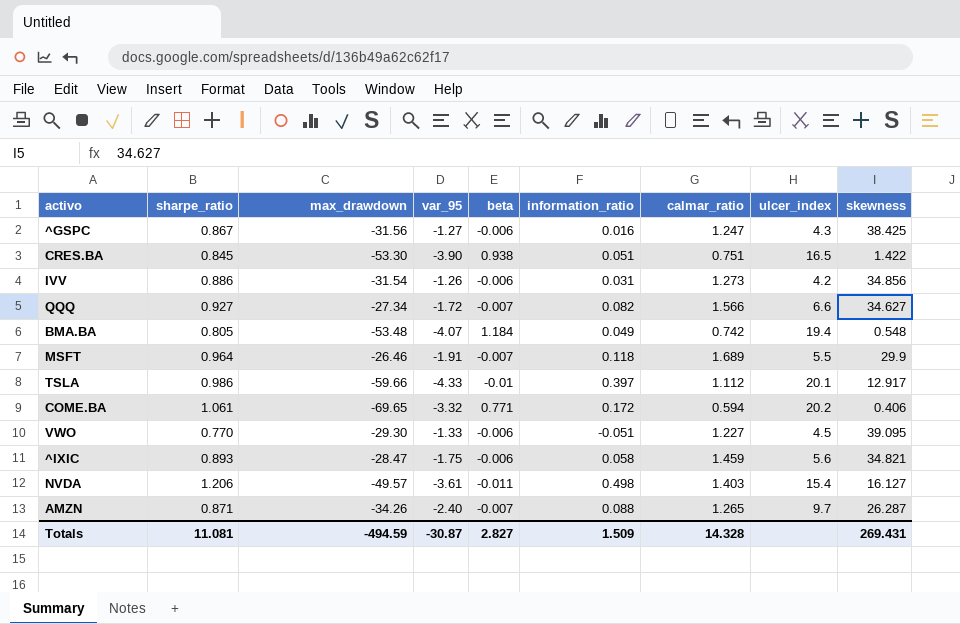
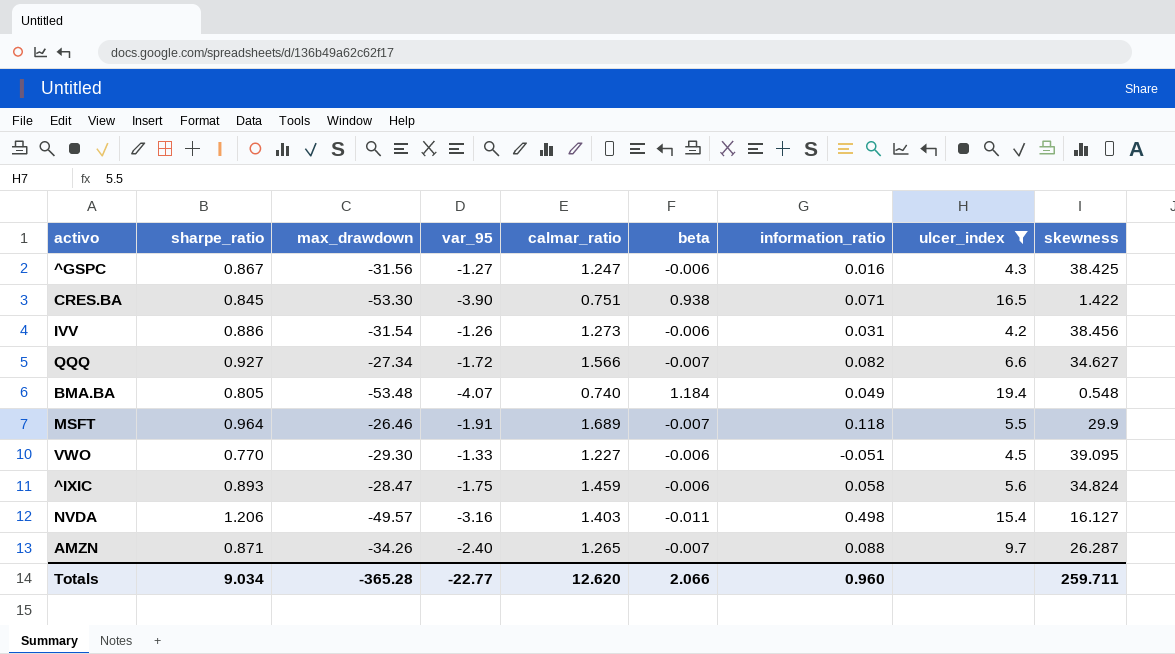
filter: none -> ulcer_index <= 19.4
column calmar_ratio | position: 7 -> 5
CRES.BA | information_ratio: 0.051 -> 0.071
IVV | skewness: 34.856 -> 38.456
BMA.BA | calmar_ratio: 0.742 -> 0.740
^IXIC | skewness: 34.821 -> 34.824
NVDA | var_95: -3.61 -> -3.16
Totals | sharpe_ratio: 11.081 -> 9.034
Totals | max_drawdown: -494.59 -> -365.28
Totals | var_95: -30.87 -> -22.77
Totals | calmar_ratio: 14.328 -> 12.620
Totals | beta: 2.827 -> 2.066
Totals | information_ratio: 1.509 -> 0.960
Totals | skewness: 269.431 -> 259.711

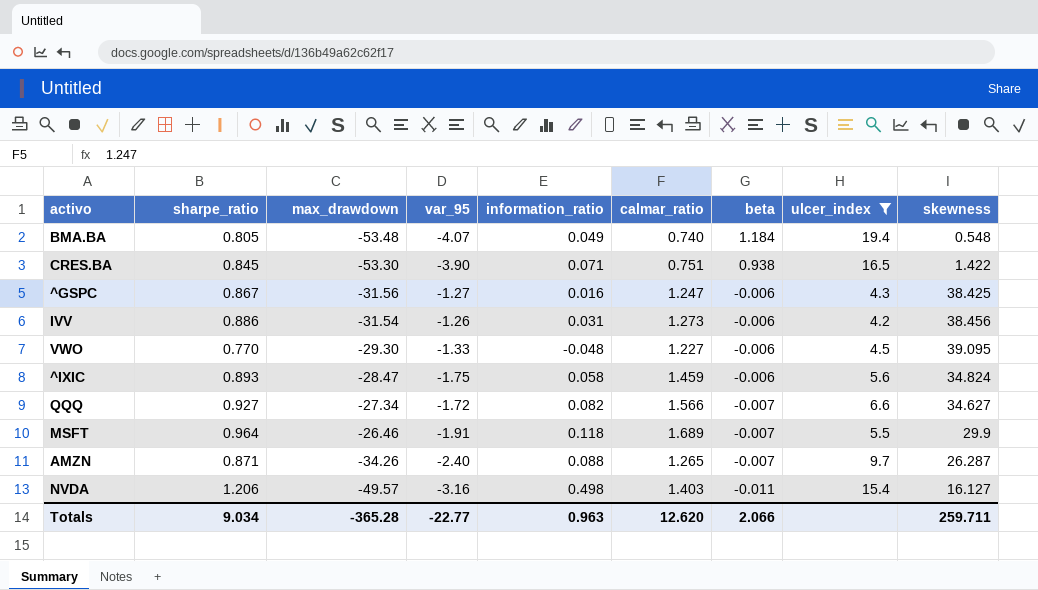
row order: none -> beta descending
column information_ratio | position: 7 -> 5
VWO | information_ratio: -0.051 -> -0.048
Totals | information_ratio: 0.960 -> 0.963

